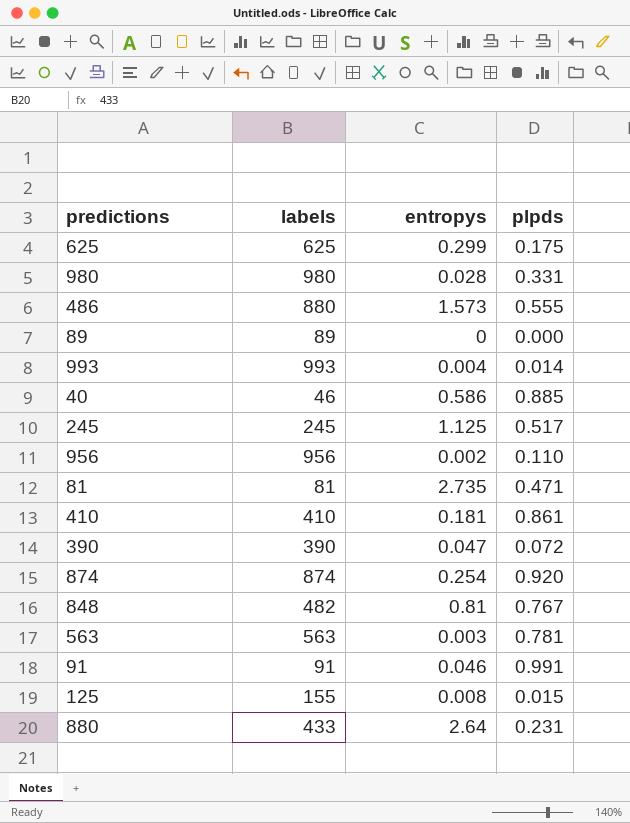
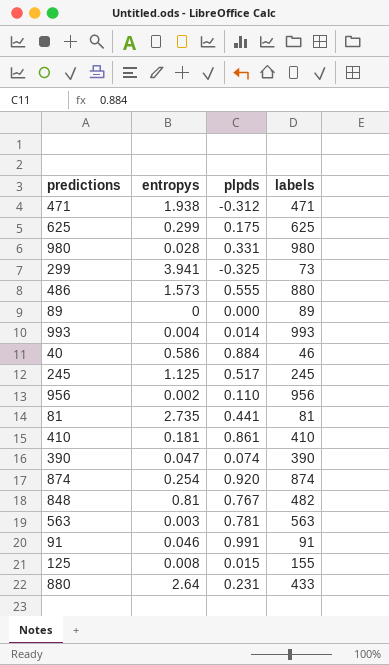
column labels | position: 2 -> 4
row 471: none -> 1.938 | -0.312 | 471
row 299: none -> 3.941 | -0.325 | 73
40 | plpds: 0.885 -> 0.884
81 | plpds: 0.471 -> 0.441
390 | plpds: 0.072 -> 0.074

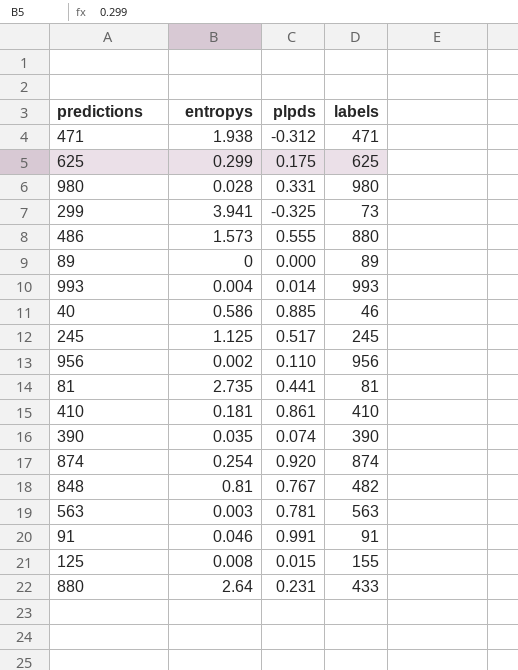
40 | plpds: 0.884 -> 0.885
390 | entropys: 0.047 -> 0.035

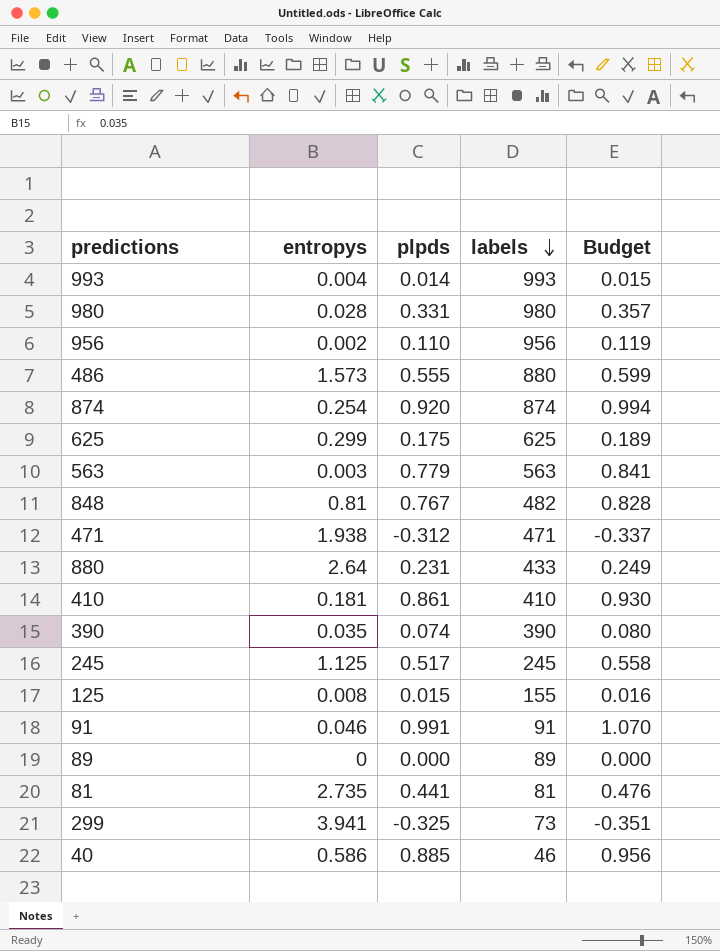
row order: none -> labels descending
column Budget | formula: none -> [plpds] * 1.08
563 | plpds: 0.781 -> 0.779

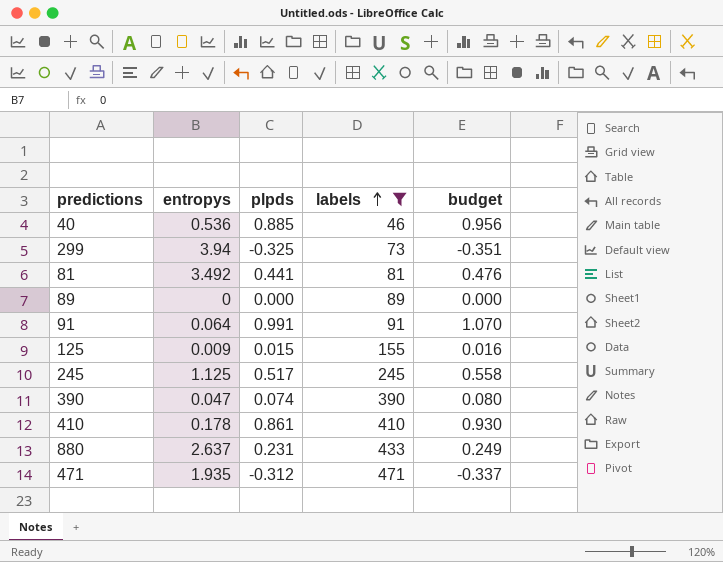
filter: none -> labels <= 471
row order: labels descending -> labels ascending
column name: Budget -> budget
40 | entropys: 0.586 -> 0.536
299 | entropys: 3.941 -> 3.94
81 | entropys: 2.735 -> 3.492
91 | entropys: 0.046 -> 0.064
125 | entropys: 0.008 -> 0.009
390 | entropys: 0.035 -> 0.047
410 | entropys: 0.181 -> 0.178
880 | entropys: 2.64 -> 2.637
471 | entropys: 1.938 -> 1.935

